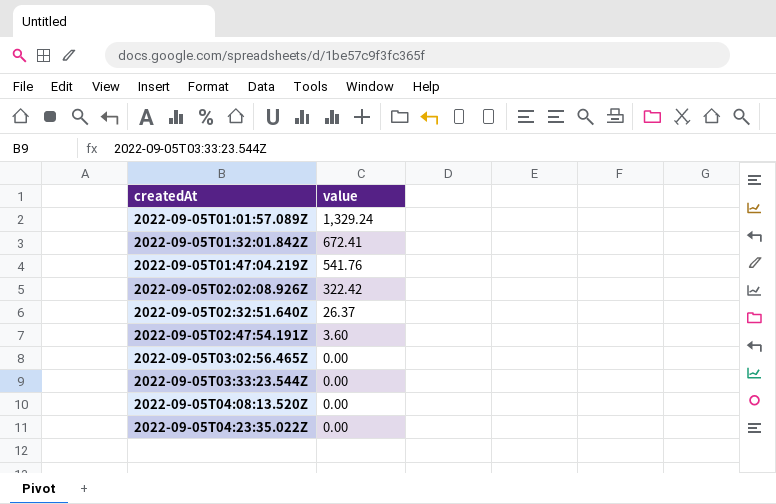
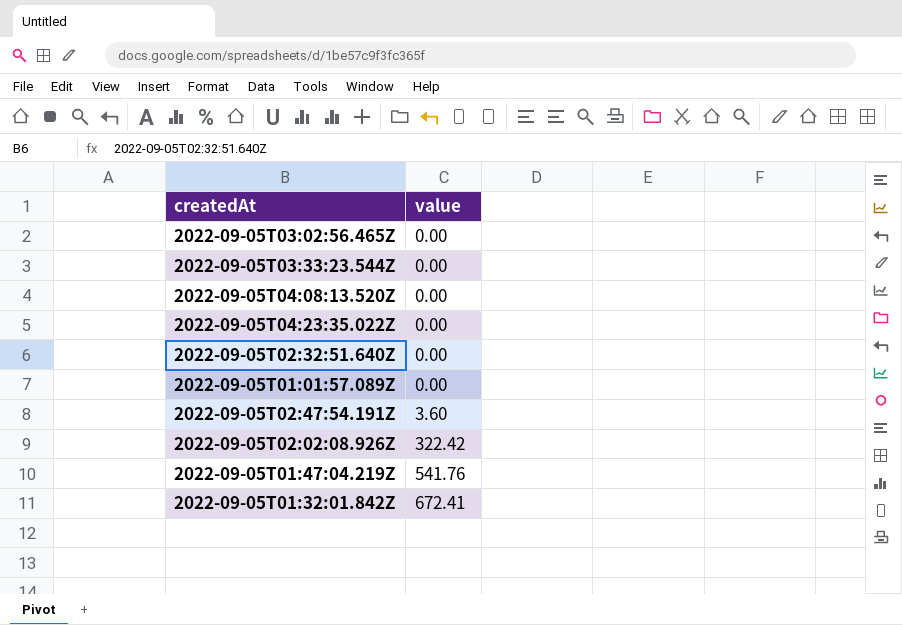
row order: createdAt ascending -> value ascending
2022-09-05T02:32:51.640Z | value: 26.37 -> 0.00
2022-09-05T01:01:57.089Z | value: 1,329.24 -> 0.00

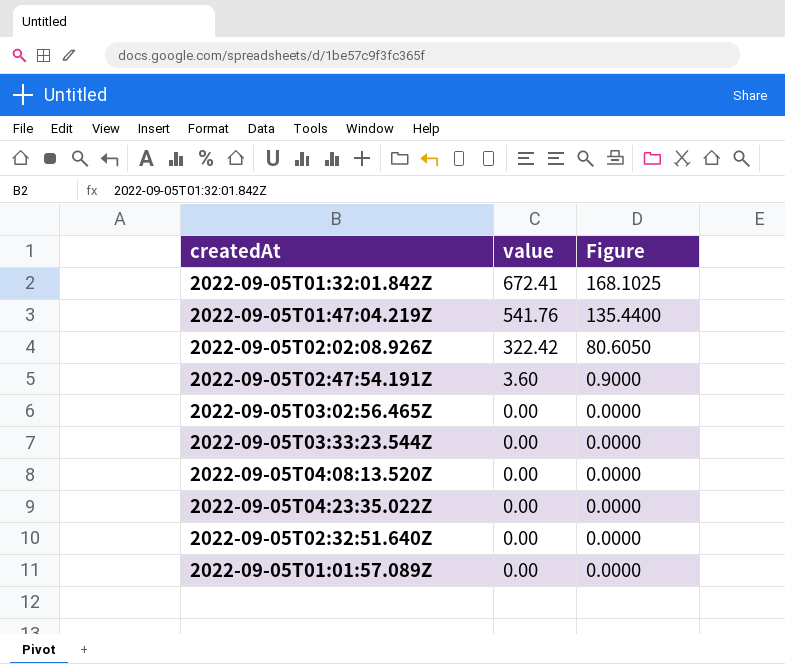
row order: value ascending -> value descending
column Figure | formula: none -> [value] * 0.25

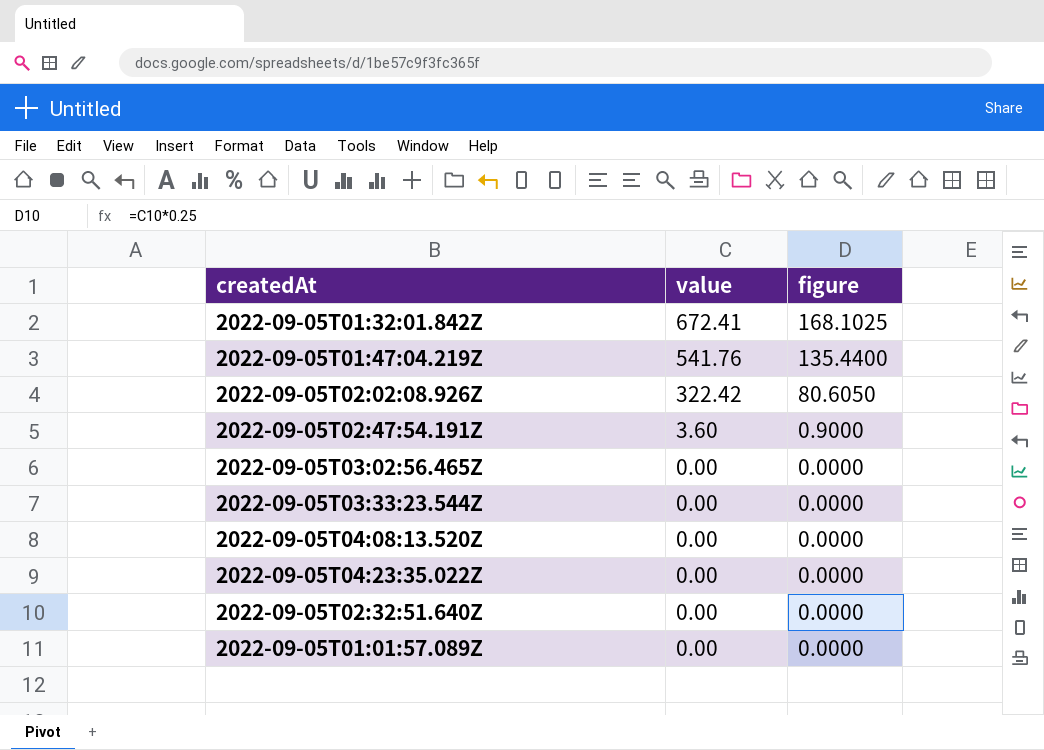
column name: Figure -> figure

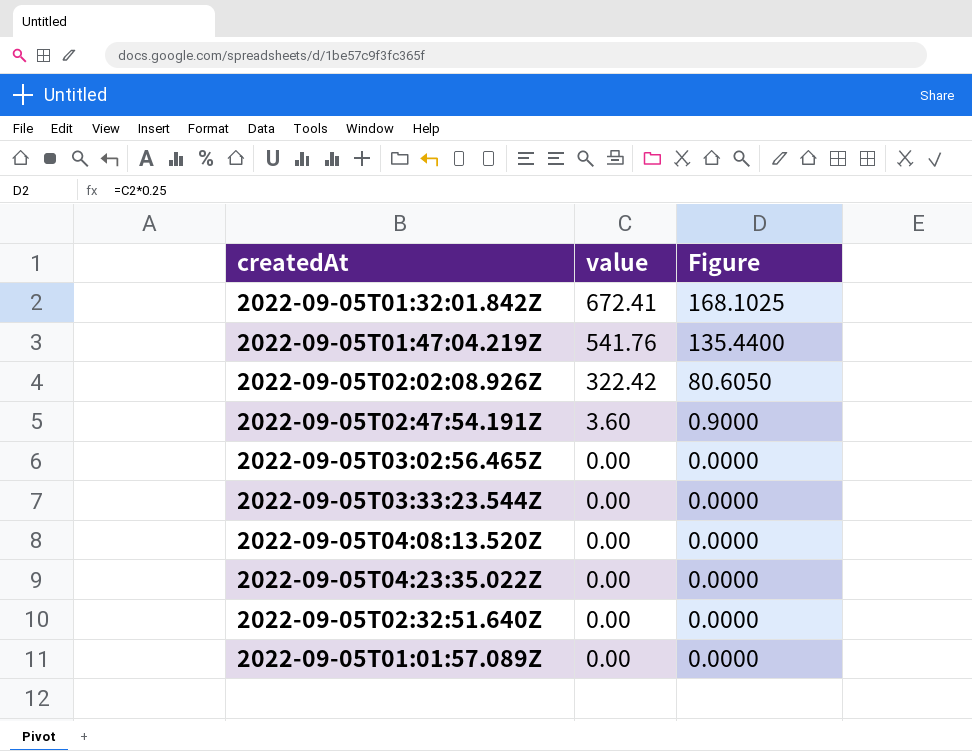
column name: figure -> Figure

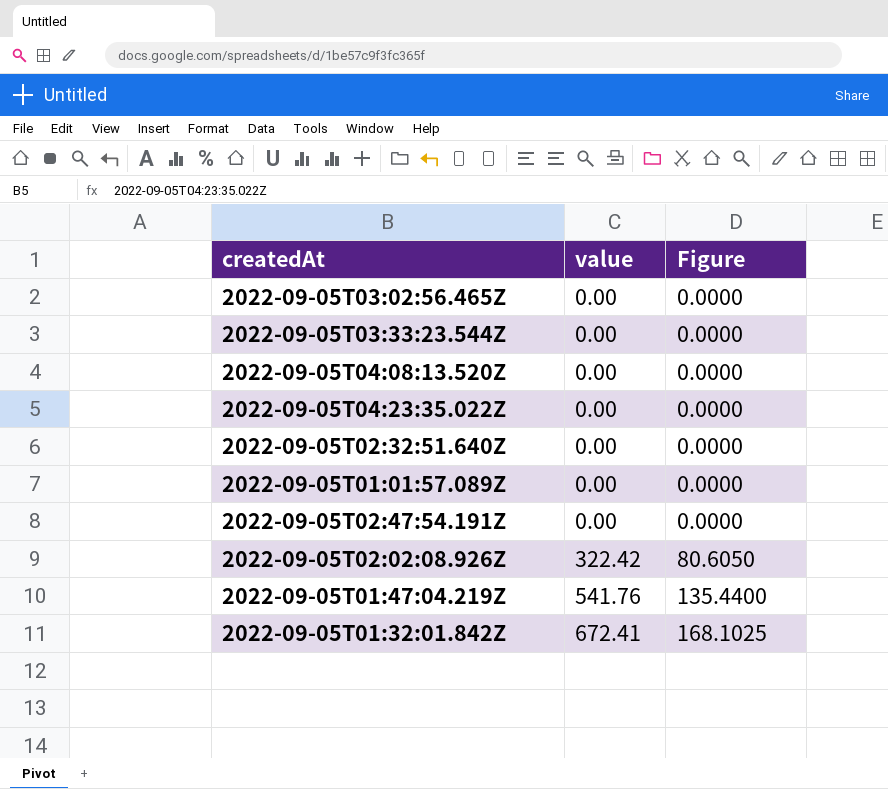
row order: value descending -> value ascending
2022-09-05T02:47:54.191Z | value: 3.60 -> 0.00
2022-09-05T02:47:54.191Z | Figure: 0.9000 -> 0.0000

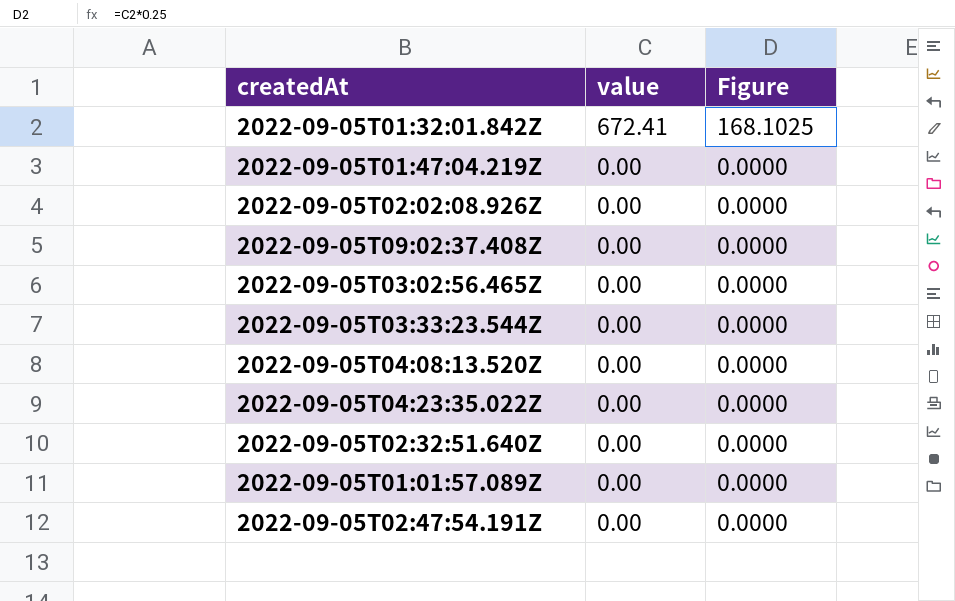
row order: value ascending -> value descending
2022-09-05T01:47:04.219Z | value: 541.76 -> 0.00
2022-09-05T01:47:04.219Z | Figure: 135.4400 -> 0.0000
2022-09-05T02:02:08.926Z | value: 322.42 -> 0.00
2022-09-05T02:02:08.926Z | Figure: 80.6050 -> 0.0000
row 2022-09-05T09:02:37.408Z: none -> 0.00 | 0.0000

